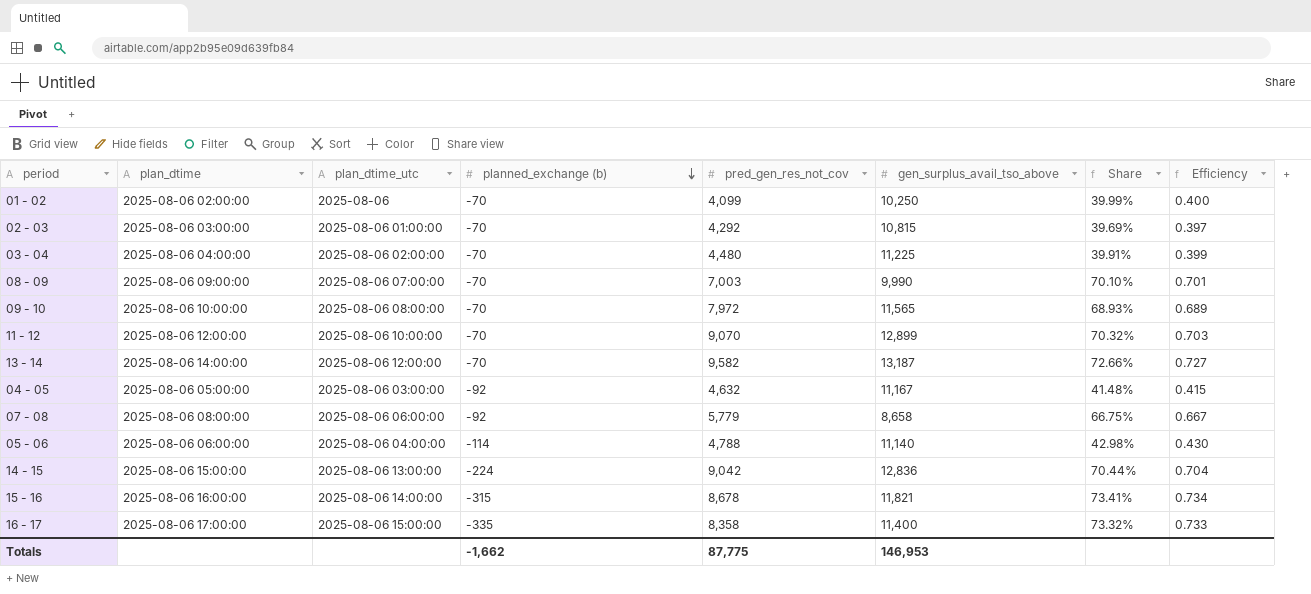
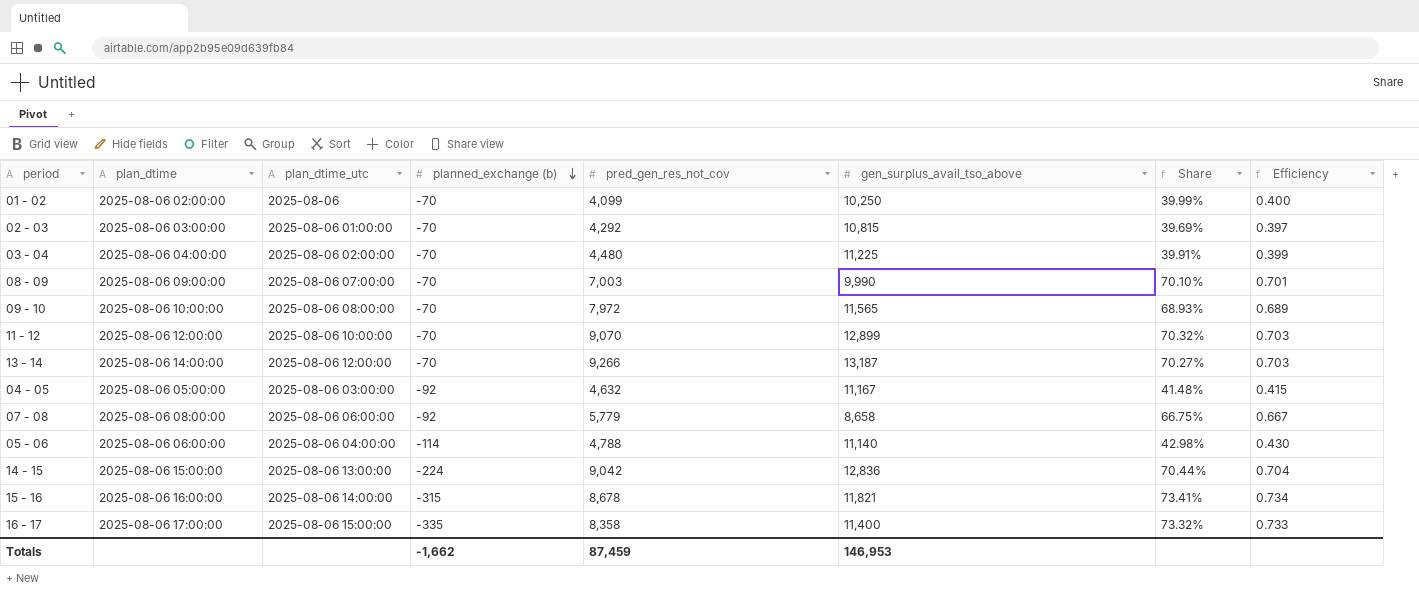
13 - 14 | pred_gen_res_not_cov: 9,582 -> 9,266
13 - 14 | Share: 72.66% -> 70.27%
13 - 14 | Efficiency: 0.727 -> 0.703
Totals | pred_gen_res_not_cov: 87,775 -> 87,459

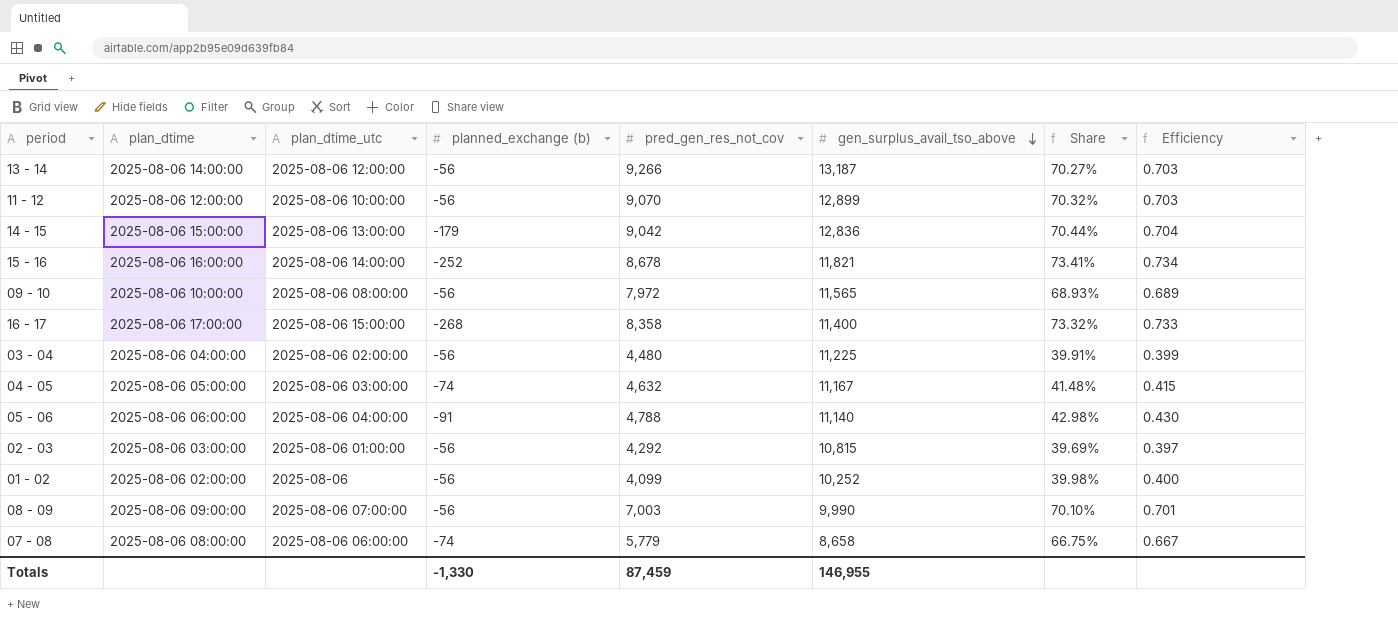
row order: planned_exchange (b) descending -> gen_surplus_avail_tso_above descending
13 - 14 | planned_exchange (b): -70 -> -56
11 - 12 | planned_exchange (b): -70 -> -56
14 - 15 | planned_exchange (b): -224 -> -179
15 - 16 | planned_exchange (b): -315 -> -252
09 - 10 | planned_exchange (b): -70 -> -56
16 - 17 | planned_exchange (b): -335 -> -268
03 - 04 | planned_exchange (b): -70 -> -56
04 - 05 | planned_exchange (b): -92 -> -74
05 - 06 | planned_exchange (b): -114 -> -91
02 - 03 | planned_exchange (b): -70 -> -56
01 - 02 | planned_exchange (b): -70 -> -56
01 - 02 | gen_surplus_avail_tso_above: 10,250 -> 10,252
01 - 02 | Share: 39.99% -> 39.98%
08 - 09 | planned_exchange (b): -70 -> -56
07 - 08 | planned_exchange (b): -92 -> -74
Totals | planned_exchange (b): -1,662 -> -1,330
Totals | gen_surplus_avail_tso_above: 146,953 -> 146,955

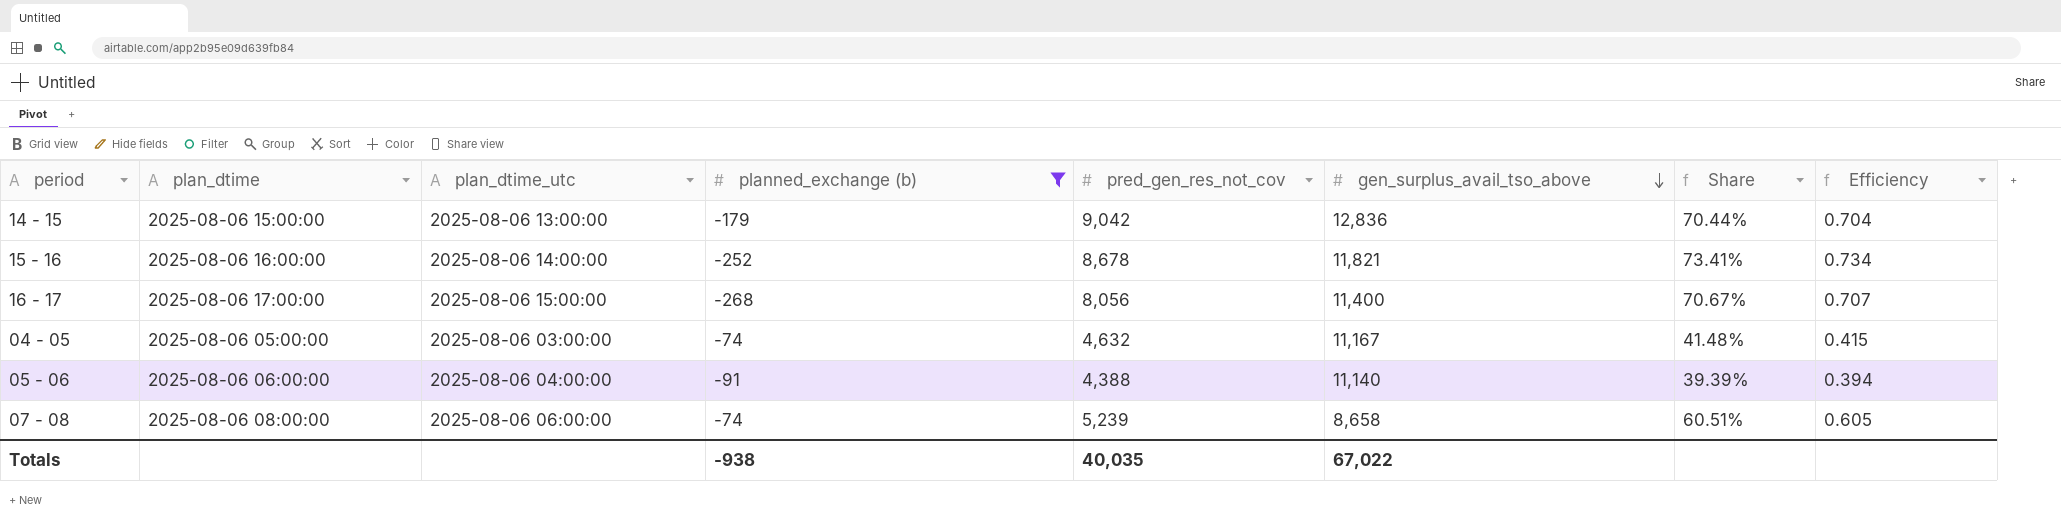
filter: none -> planned_exchange (b) != -56
16 - 17 | pred_gen_res_not_cov: 8,358 -> 8,056
16 - 17 | Share: 73.32% -> 70.67%
16 - 17 | Efficiency: 0.733 -> 0.707
05 - 06 | pred_gen_res_not_cov: 4,788 -> 4,388
05 - 06 | Share: 42.98% -> 39.39%
05 - 06 | Efficiency: 0.430 -> 0.394
07 - 08 | pred_gen_res_not_cov: 5,779 -> 5,239
07 - 08 | Share: 66.75% -> 60.51%
07 - 08 | Efficiency: 0.667 -> 0.605
Totals | planned_exchange (b): -1,330 -> -938
Totals | pred_gen_res_not_cov: 87,459 -> 40,035
Totals | gen_surplus_avail_tso_above: 146,955 -> 67,022

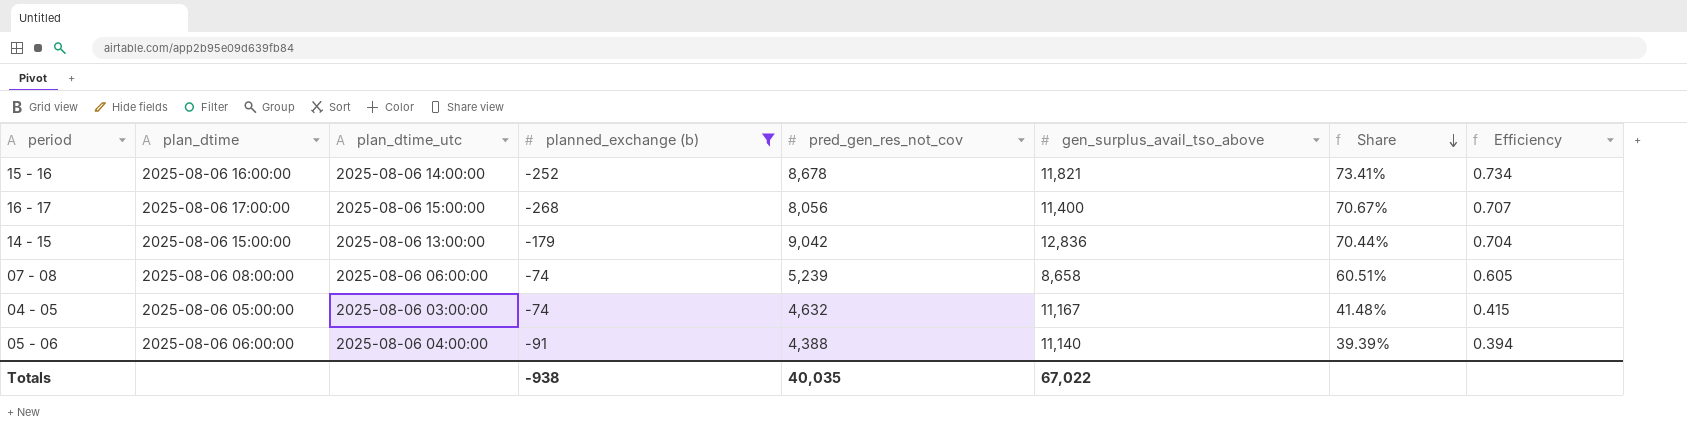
row order: gen_surplus_avail_tso_above descending -> Share descending

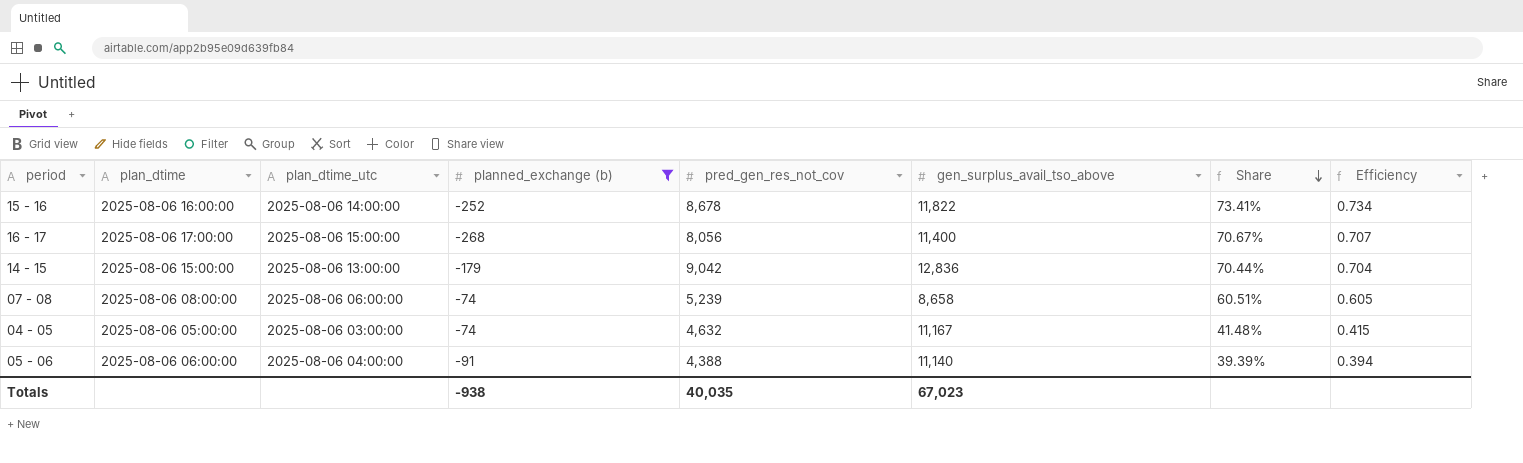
15 - 16 | gen_surplus_avail_tso_above: 11,821 -> 11,822
Totals | gen_surplus_avail_tso_above: 67,022 -> 67,023

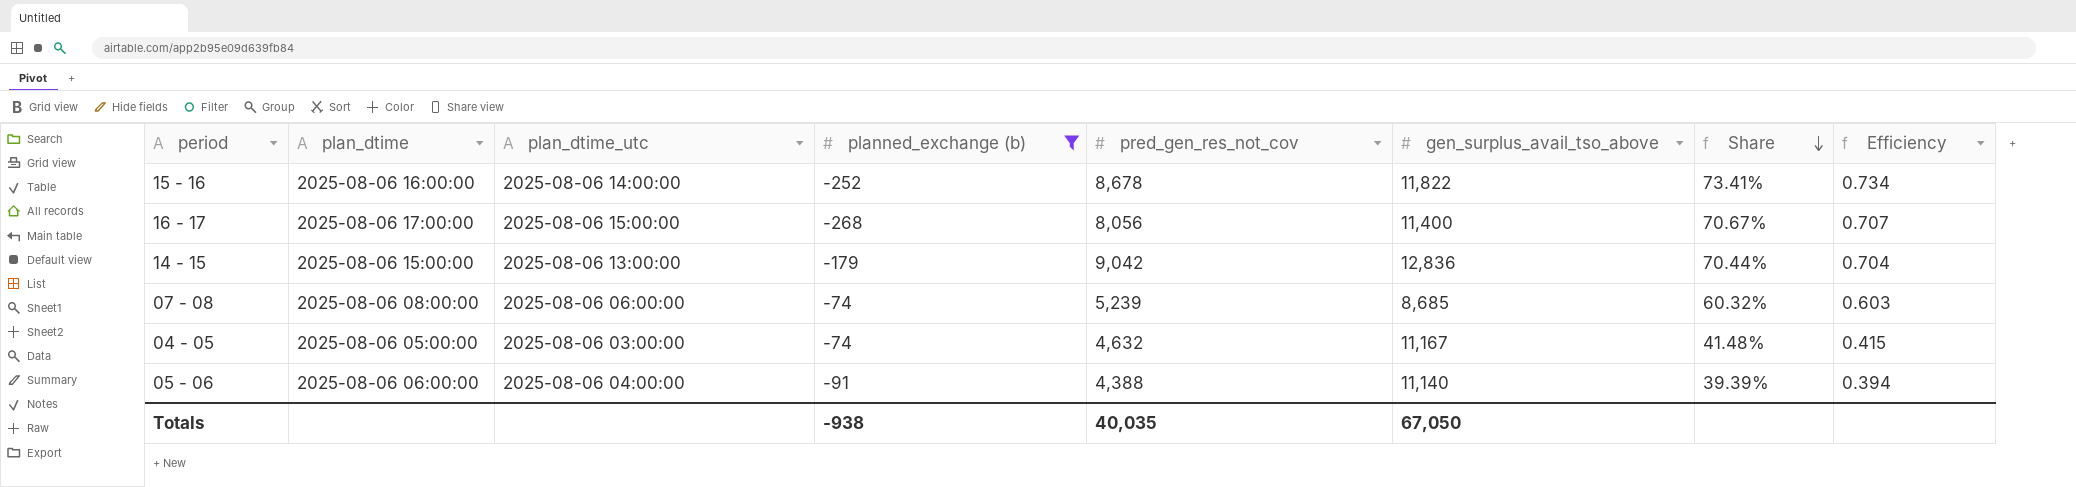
07 - 08 | gen_surplus_avail_tso_above: 8,658 -> 8,685
07 - 08 | Share: 60.51% -> 60.32%
07 - 08 | Efficiency: 0.605 -> 0.603
Totals | gen_surplus_avail_tso_above: 67,023 -> 67,050

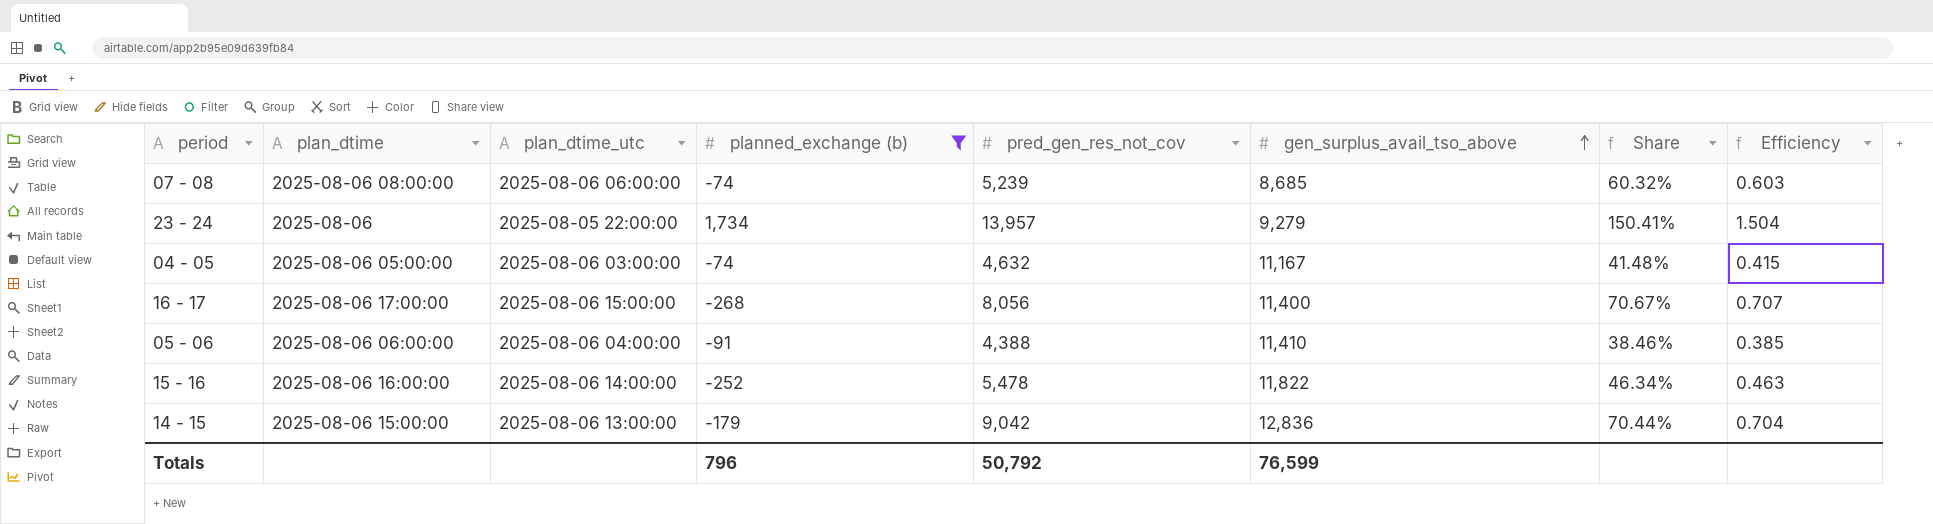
row order: Share descending -> gen_surplus_avail_tso_above ascending
row 23 - 24: none -> 2025-08-06 | 2025-08-05 22:00:00 | 1,734 | 13,957 | 9,279 | 150.41% | 1.504
05 - 06 | gen_surplus_avail_tso_above: 11,140 -> 11,410
05 - 06 | Share: 39.39% -> 38.46%
05 - 06 | Efficiency: 0.394 -> 0.385
15 - 16 | pred_gen_res_not_cov: 8,678 -> 5,478
15 - 16 | Share: 73.41% -> 46.34%
15 - 16 | Efficiency: 0.734 -> 0.463
Totals | planned_exchange (b): -938 -> 796
Totals | pred_gen_res_not_cov: 40,035 -> 50,792
Totals | gen_surplus_avail_tso_above: 67,050 -> 76,599

